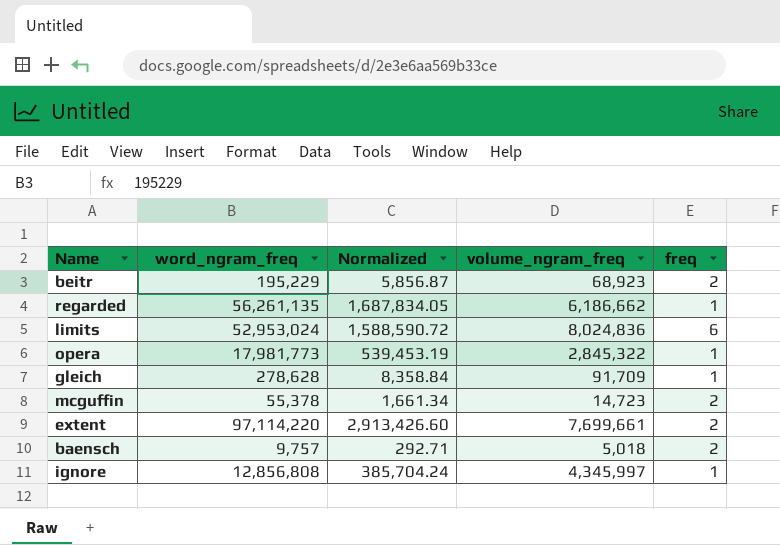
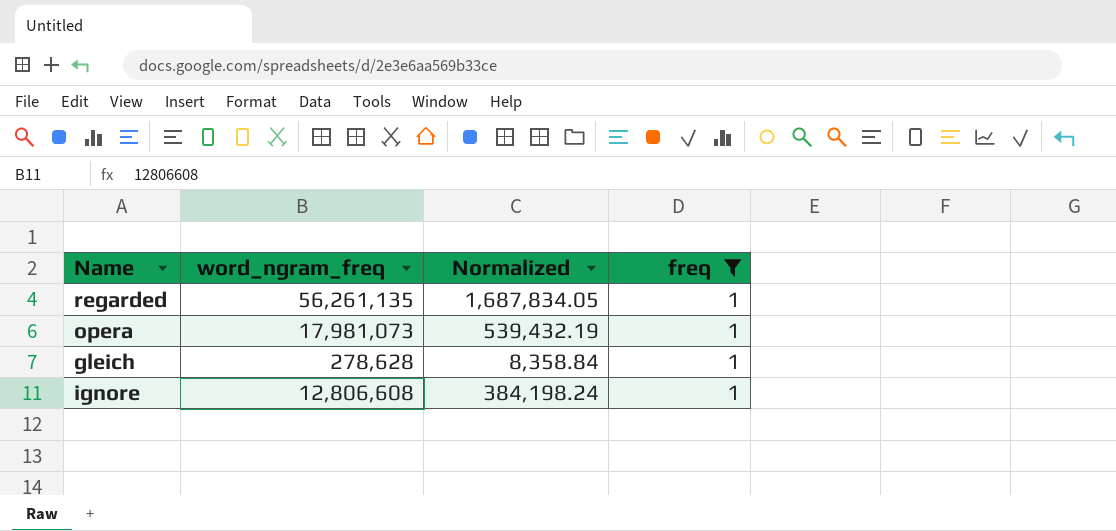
filter: none -> freq = 1
column volume_ngram_freq | position: 4 -> none
opera | word_ngram_freq: 17,981,773 -> 17,981,073
opera | Normalized: 539,453.19 -> 539,432.19
ignore | word_ngram_freq: 12,856,808 -> 12,806,608
ignore | Normalized: 385,704.24 -> 384,198.24

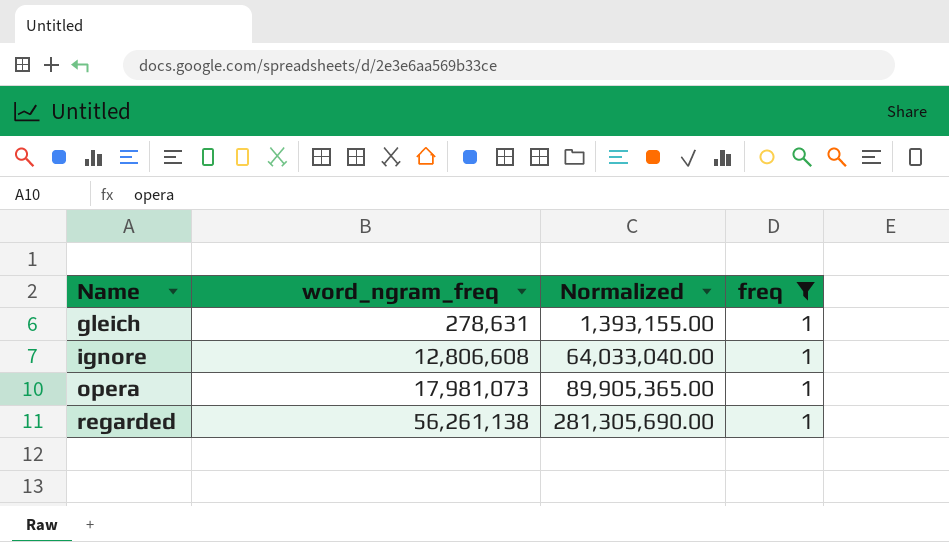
row order: none -> Name ascending
column Normalized | formula: [word_ngram_freq] * 0.03 -> [word_ngram_freq] * 5
gleich | word_ngram_freq: 278,628 -> 278,631
regarded | word_ngram_freq: 56,261,135 -> 56,261,138

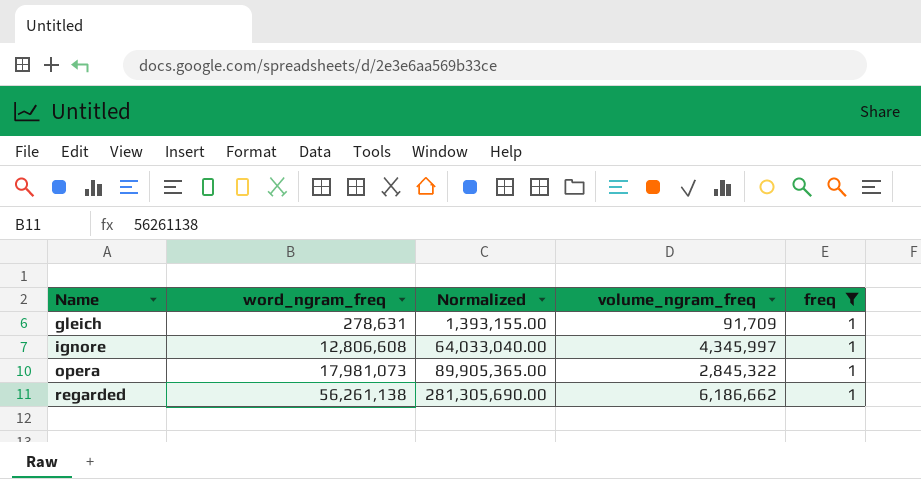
column volume_ngram_freq | position: none -> 4

